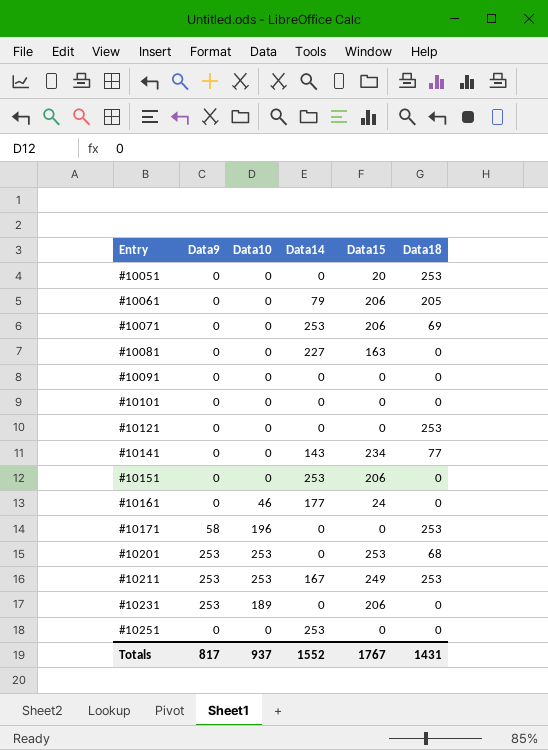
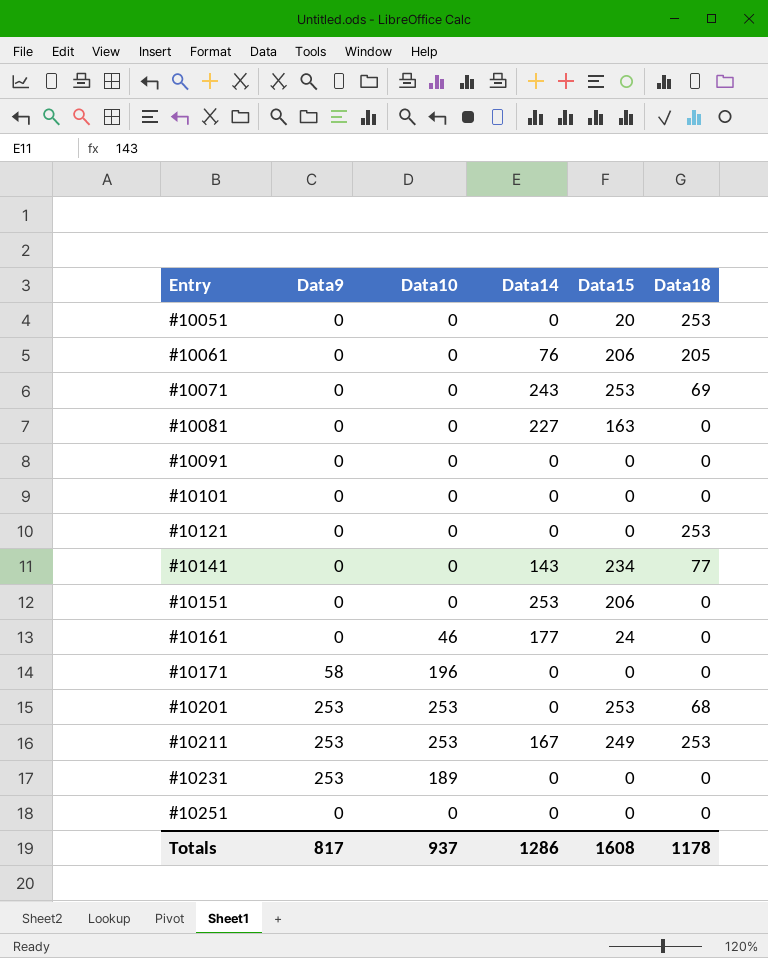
#10061 | Data14: 79 -> 76
#10071 | Data14: 253 -> 243
#10071 | Data15: 206 -> 253
#10171 | Data18: 253 -> 0
#10231 | Data15: 206 -> 0
#10251 | Data14: 253 -> 0
Totals | Data14: 1552 -> 1286
Totals | Data15: 1767 -> 1608
Totals | Data18: 1431 -> 1178

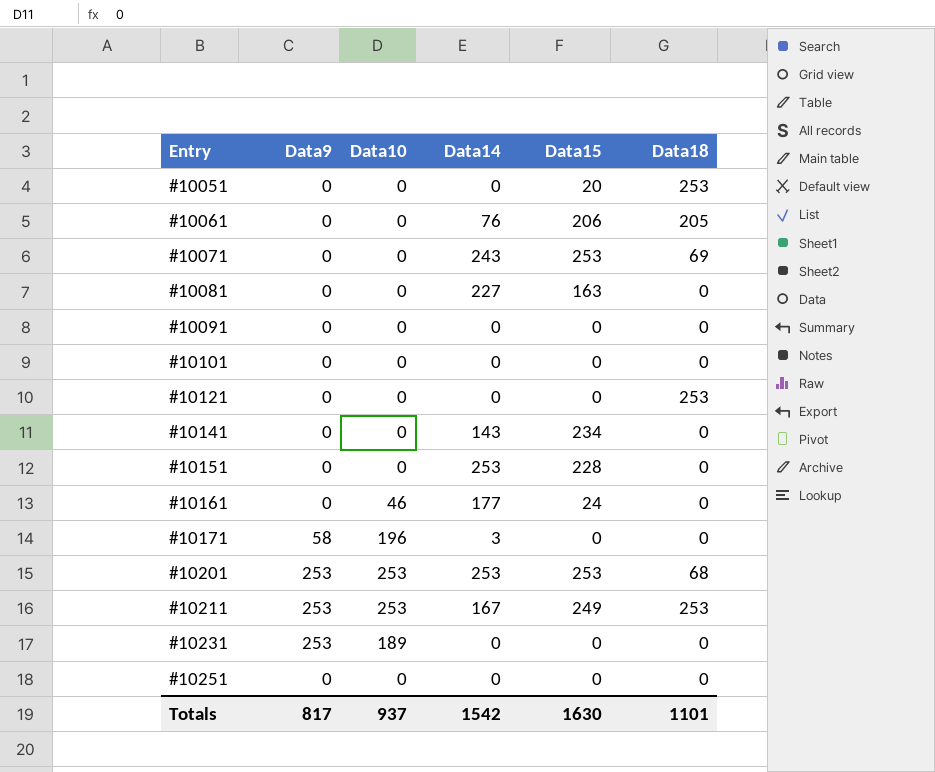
#10141 | Data18: 77 -> 0
#10151 | Data15: 206 -> 228
#10171 | Data14: 0 -> 3
#10201 | Data14: 0 -> 253
Totals | Data14: 1286 -> 1542
Totals | Data15: 1608 -> 1630
Totals | Data18: 1178 -> 1101

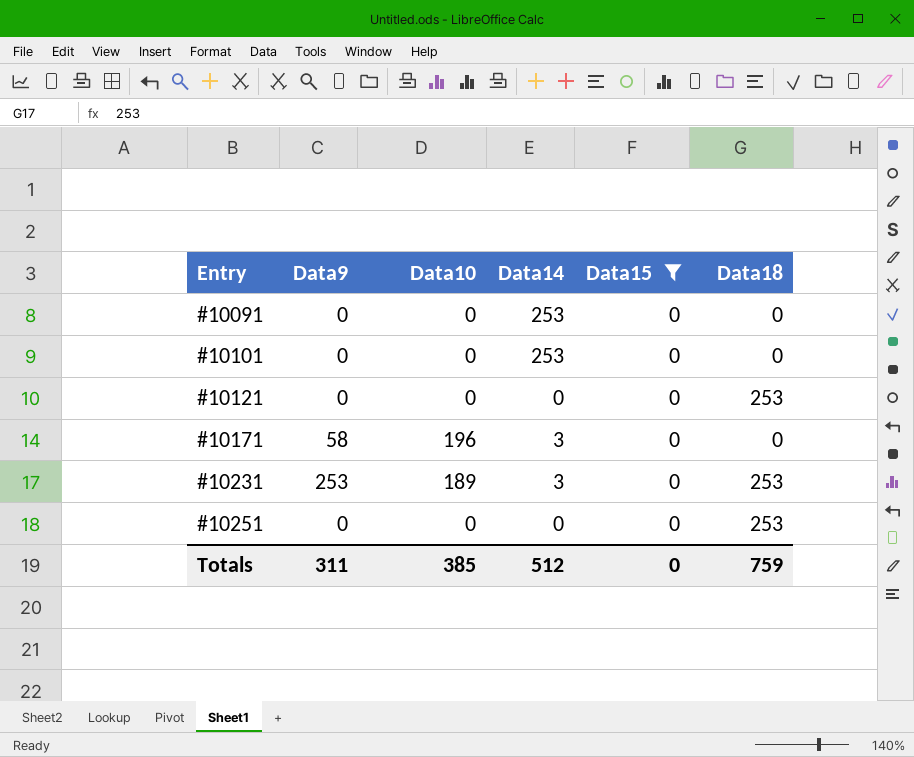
filter: none -> Data15 = 0
#10091 | Data14: 0 -> 253
#10101 | Data14: 0 -> 253
#10231 | Data14: 0 -> 3
#10231 | Data18: 0 -> 253
#10251 | Data18: 0 -> 253
Totals | Data9: 817 -> 311
Totals | Data10: 937 -> 385
Totals | Data14: 1542 -> 512
Totals | Data15: 1630 -> 0
Totals | Data18: 1101 -> 759

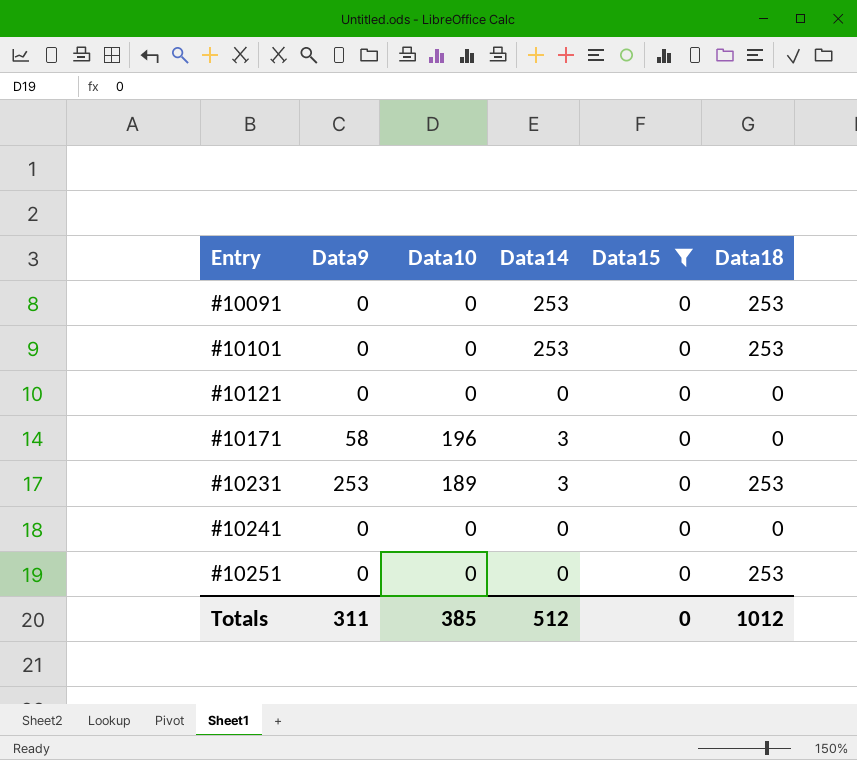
#10091 | Data18: 0 -> 253
#10101 | Data18: 0 -> 253
#10121 | Data18: 253 -> 0
row #10241: none -> 0 | 0 | 0 | 0 | 0
Totals | Data18: 759 -> 1012

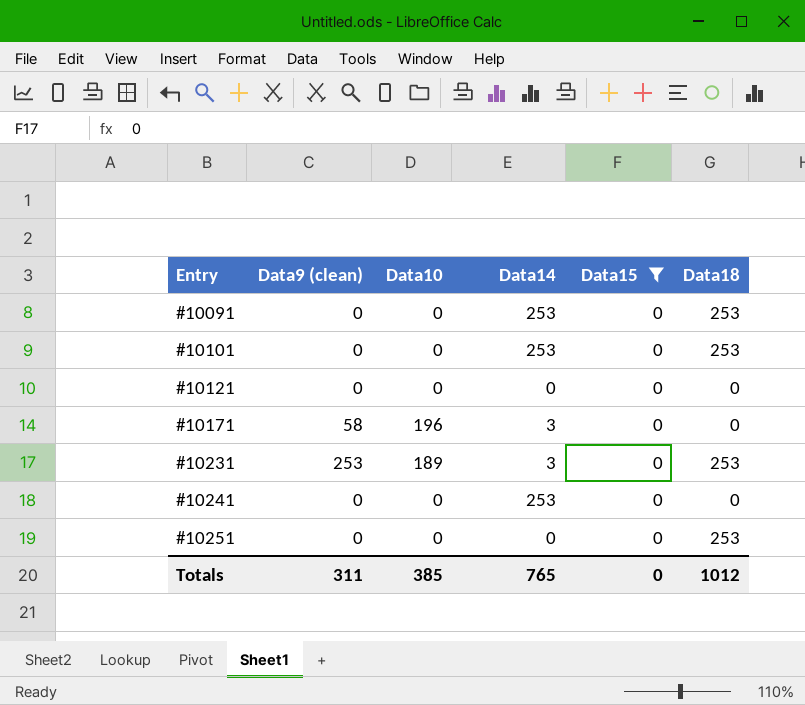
column name: Data9 -> Data9 (clean)
#10241 | Data14: 0 -> 253
Totals | Data14: 512 -> 765

